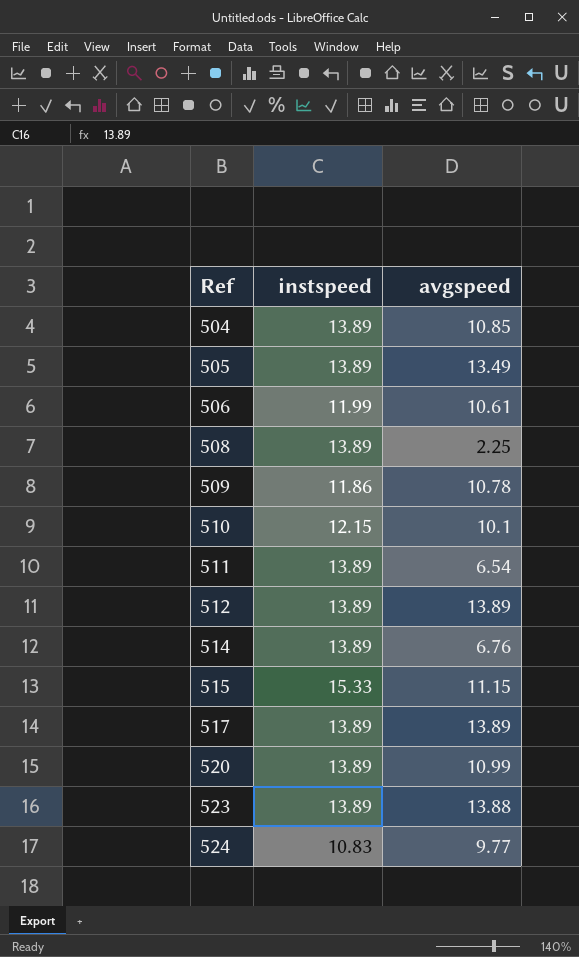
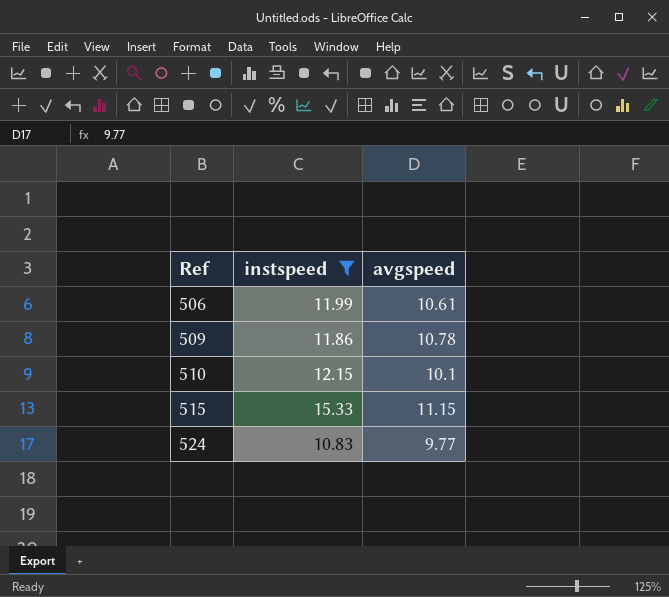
filter: none -> instspeed != 13.89

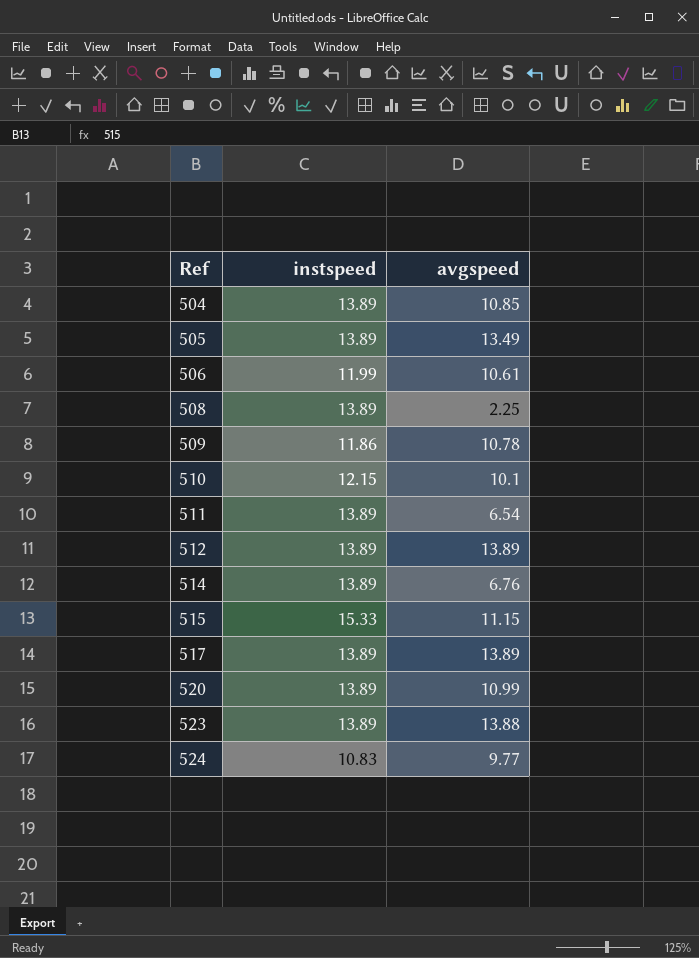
filter: instspeed != 13.89 -> none

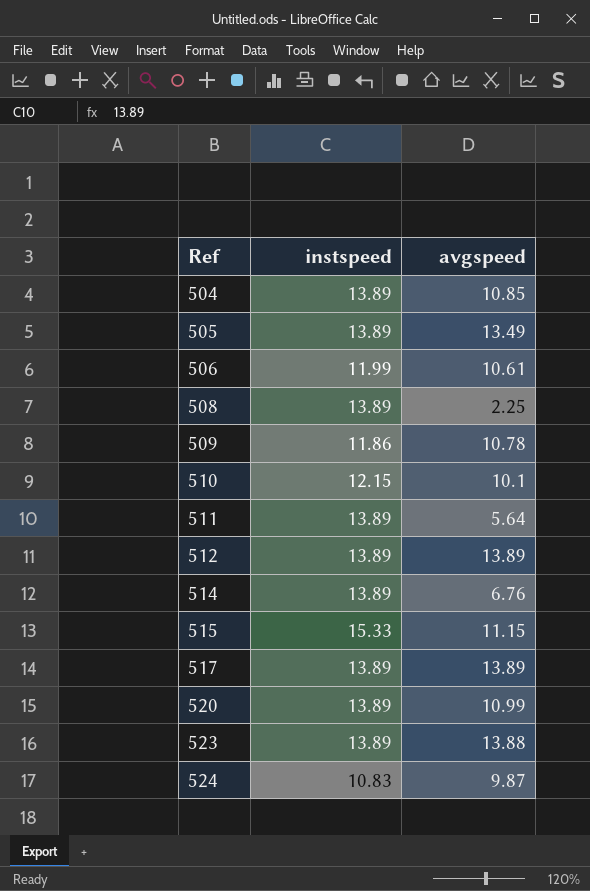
511 | avgspeed: 6.54 -> 5.64
524 | avgspeed: 9.77 -> 9.87

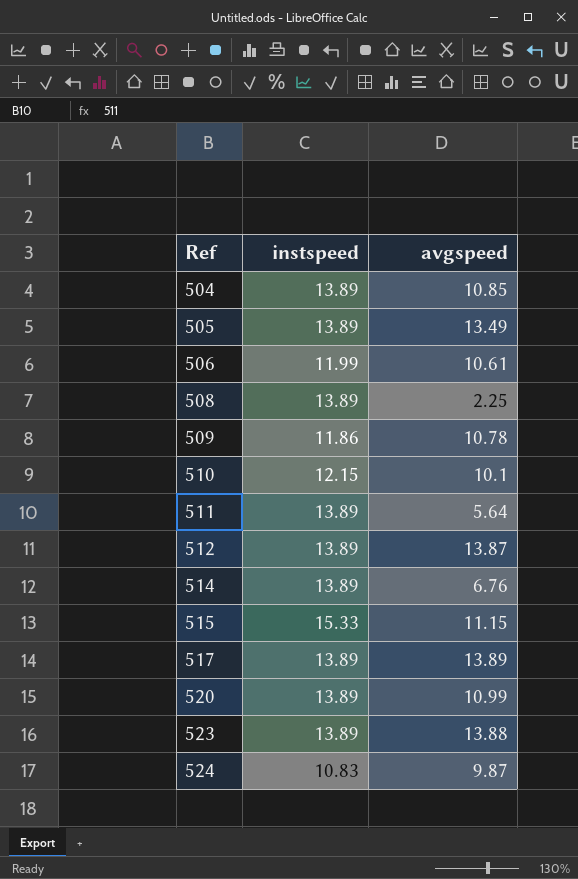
512 | avgspeed: 13.89 -> 13.87

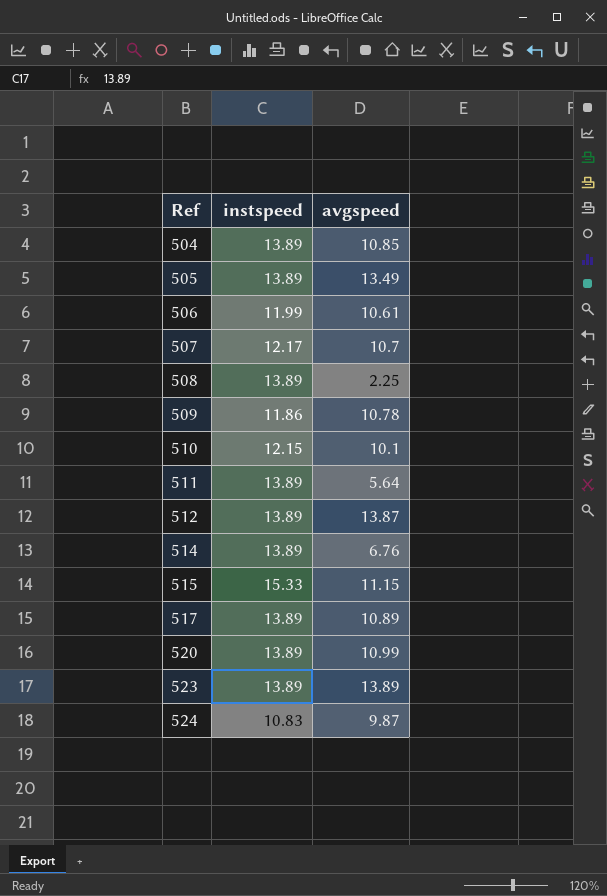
row 507: none -> 12.17 | 10.7
517 | avgspeed: 13.89 -> 10.89
523 | avgspeed: 13.88 -> 13.89

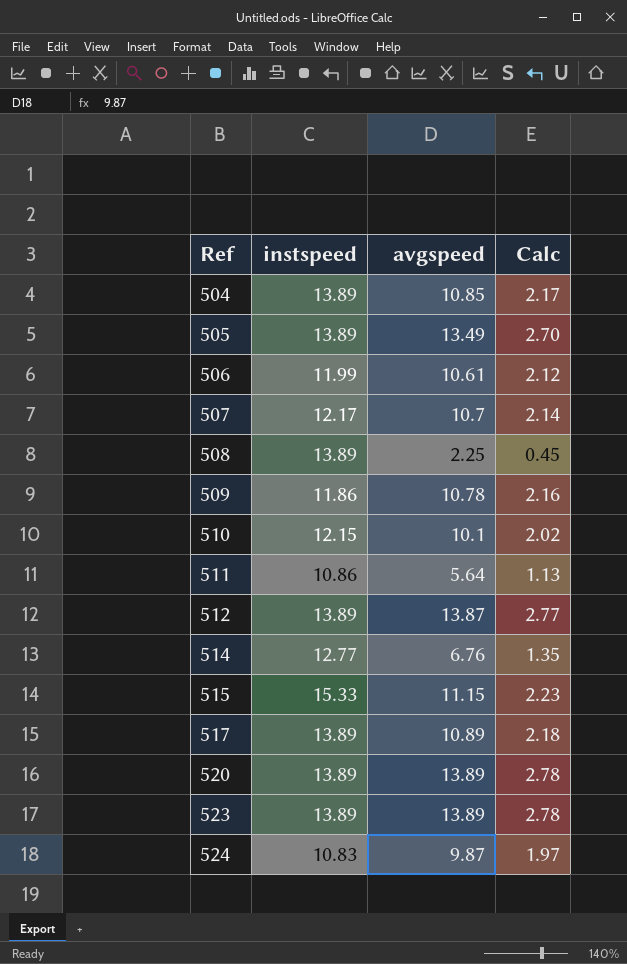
column Calc | formula: none -> [avgspeed] * 0.2
511 | instspeed: 13.89 -> 10.86
514 | instspeed: 13.89 -> 12.77
520 | avgspeed: 10.99 -> 13.89

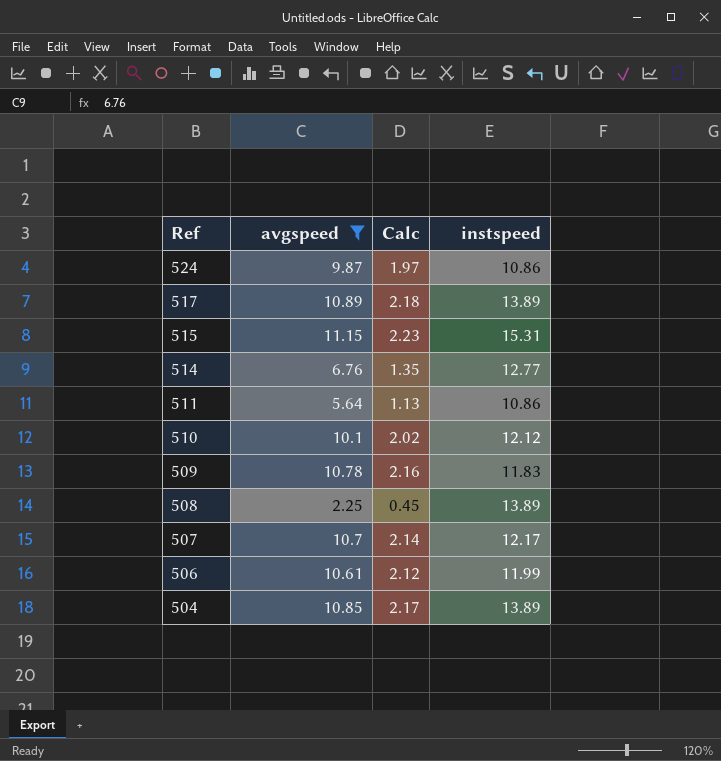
filter: none -> avgspeed <= 11.15
row order: Ref ascending -> Ref descending
column instspeed | position: 2 -> 4
524 | instspeed: 10.83 -> 10.86
515 | instspeed: 15.33 -> 15.31
510 | instspeed: 12.15 -> 12.12
509 | instspeed: 11.86 -> 11.83

